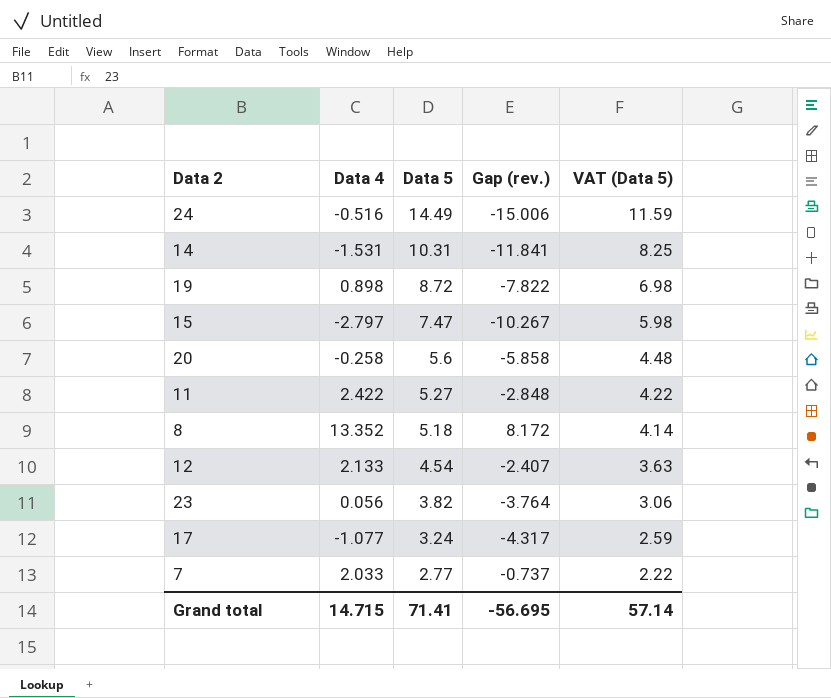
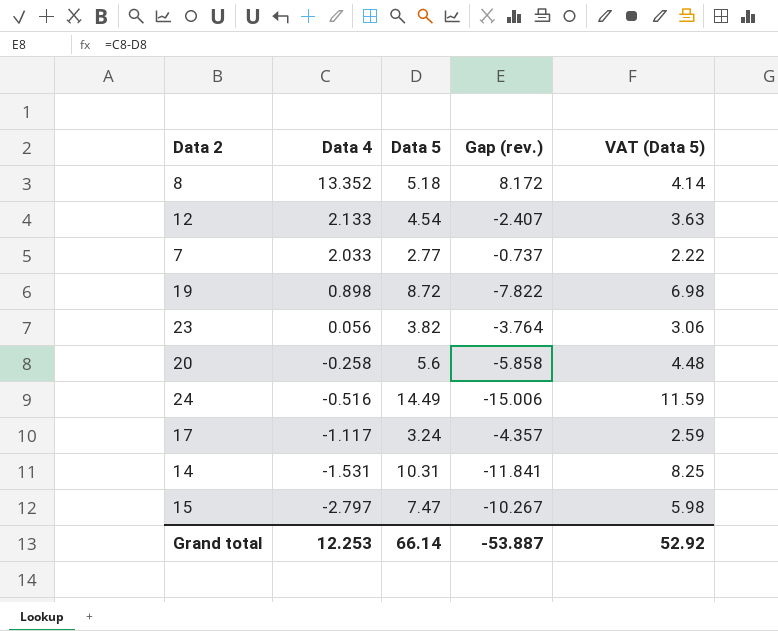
row order: Data 5 descending -> Data 4 descending
row 11: 2.422 | 5.27 | -2.848 | 4.22 -> none
17 | Data 4: -1.077 -> -1.117
17 | Gap (rev.): -4.317 -> -4.357
Grand total | Data 4: 14.715 -> 12.253
Grand total | Data 5: 71.41 -> 66.14
Grand total | Gap (rev.): -56.695 -> -53.887
Grand total | VAT (Data 5): 57.14 -> 52.92

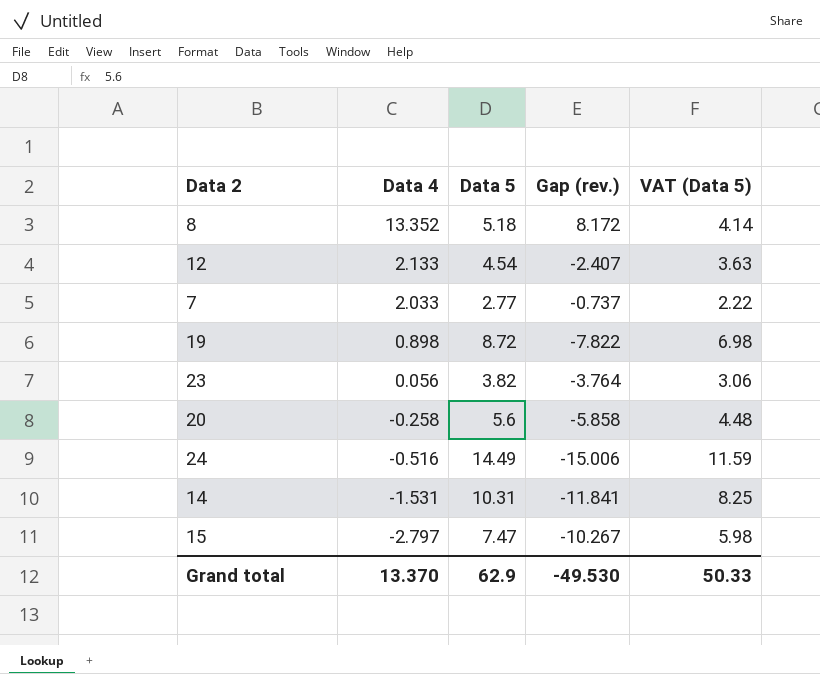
row 17: -1.117 | 3.24 | -4.357 | 2.59 -> none
Grand total | Data 4: 12.253 -> 13.370
Grand total | Data 5: 66.14 -> 62.9
Grand total | Gap (rev.): -53.887 -> -49.530
Grand total | VAT (Data 5): 52.92 -> 50.33

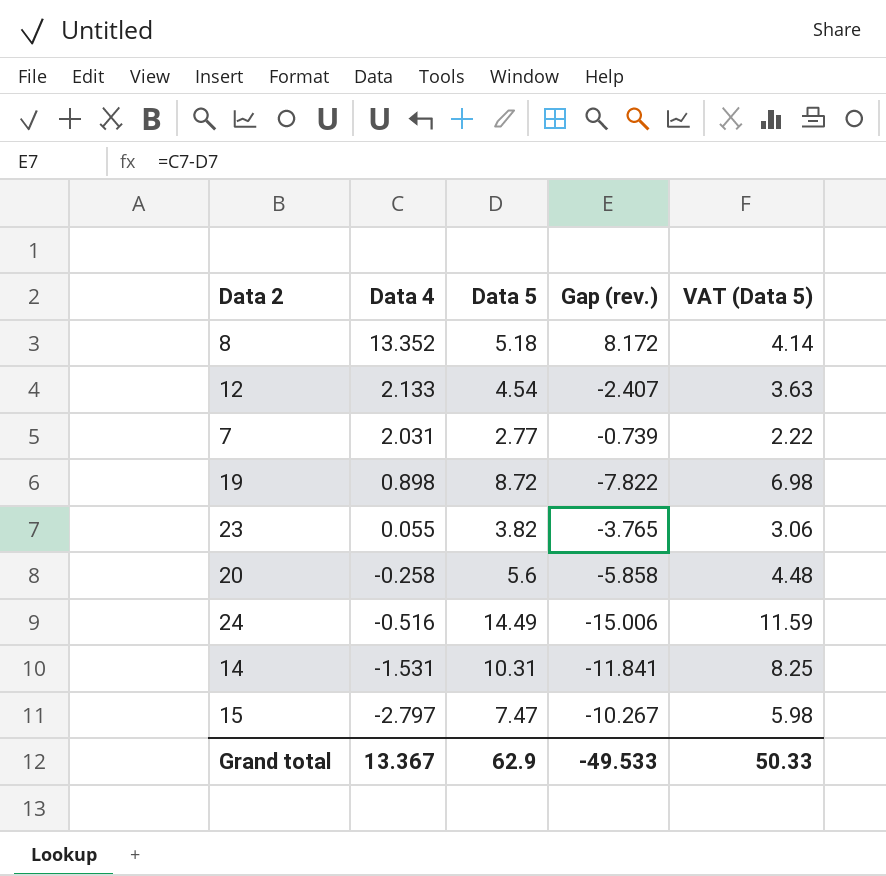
7 | Data 4: 2.033 -> 2.031
7 | Gap (rev.): -0.737 -> -0.739
23 | Data 4: 0.056 -> 0.055
23 | Gap (rev.): -3.764 -> -3.765
Grand total | Data 4: 13.370 -> 13.367
Grand total | Gap (rev.): -49.530 -> -49.533

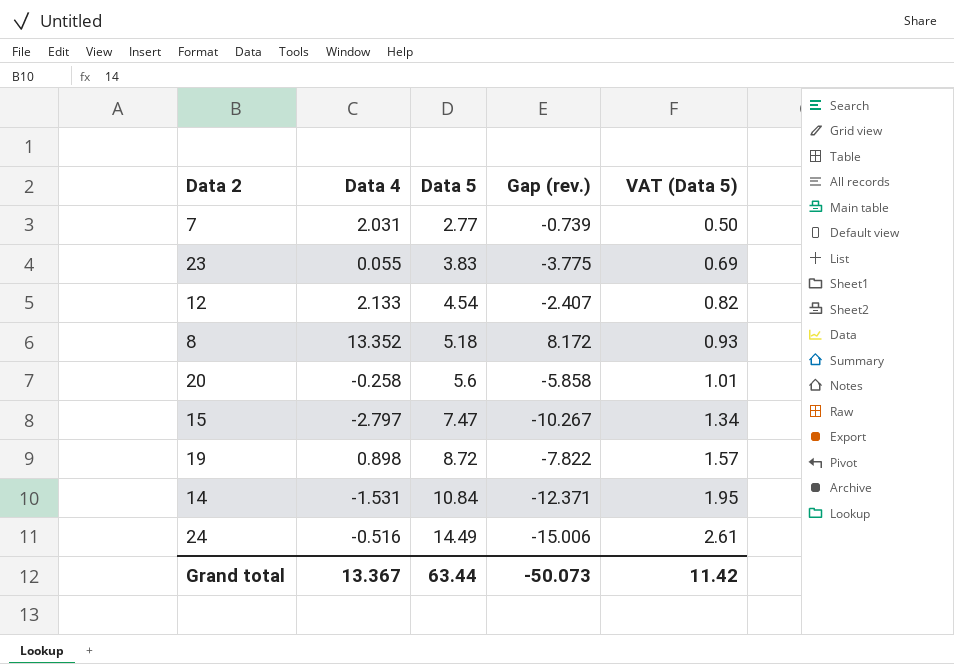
row order: Data 4 descending -> Data 5 ascending
column VAT (Data 5) | formula: [Data 5] * 0.8 -> [Data 5] * 0.18
23 | Data 5: 3.82 -> 3.83
23 | Gap (rev.): -3.765 -> -3.775
14 | Data 5: 10.31 -> 10.84
14 | Gap (rev.): -11.841 -> -12.371
Grand total | Data 5: 62.9 -> 63.44
Grand total | Gap (rev.): -49.533 -> -50.073
Grand total | VAT (Data 5): 50.33 -> 11.42

